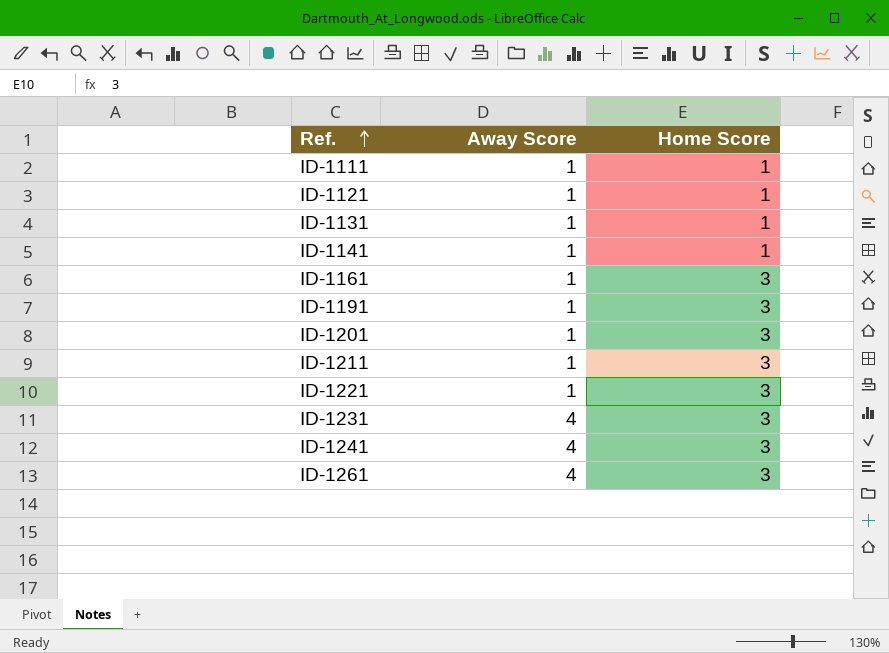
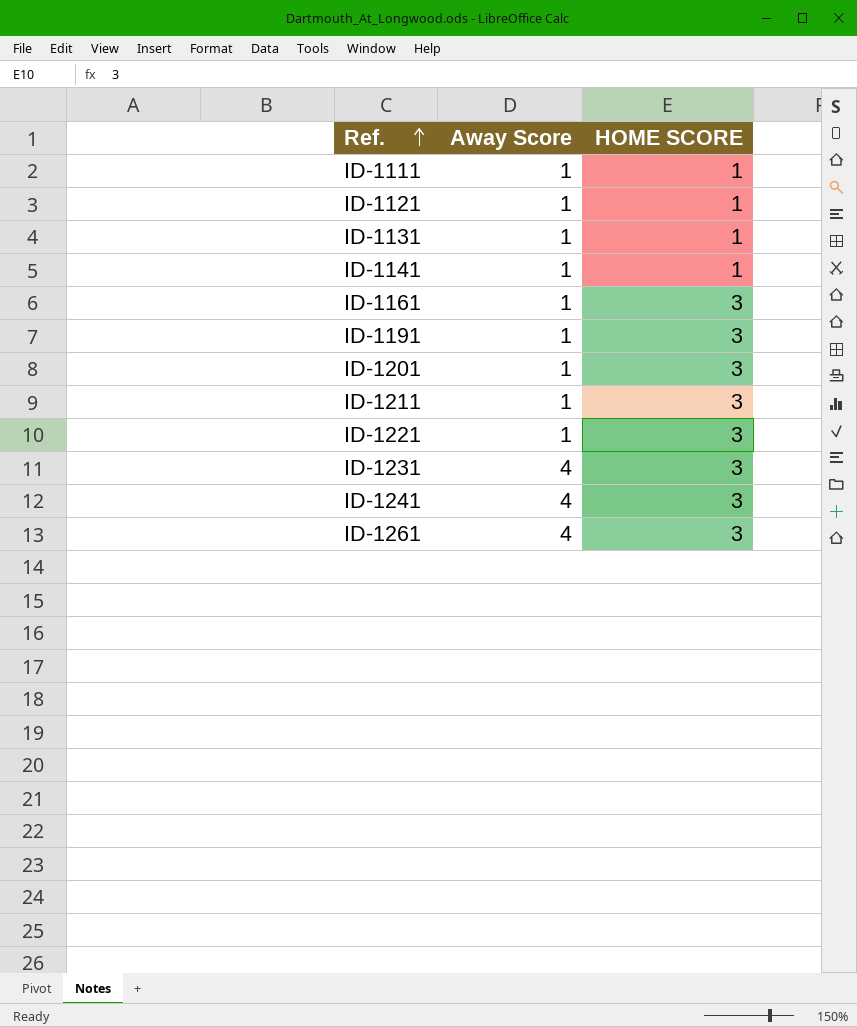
column name: Home Score -> HOME SCORE

